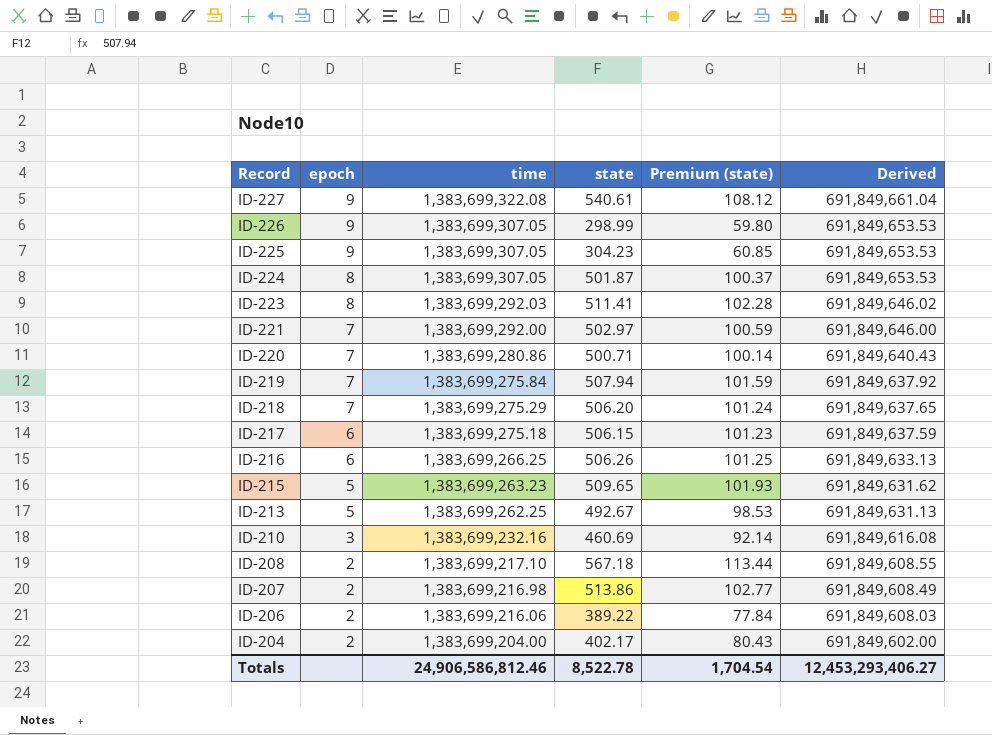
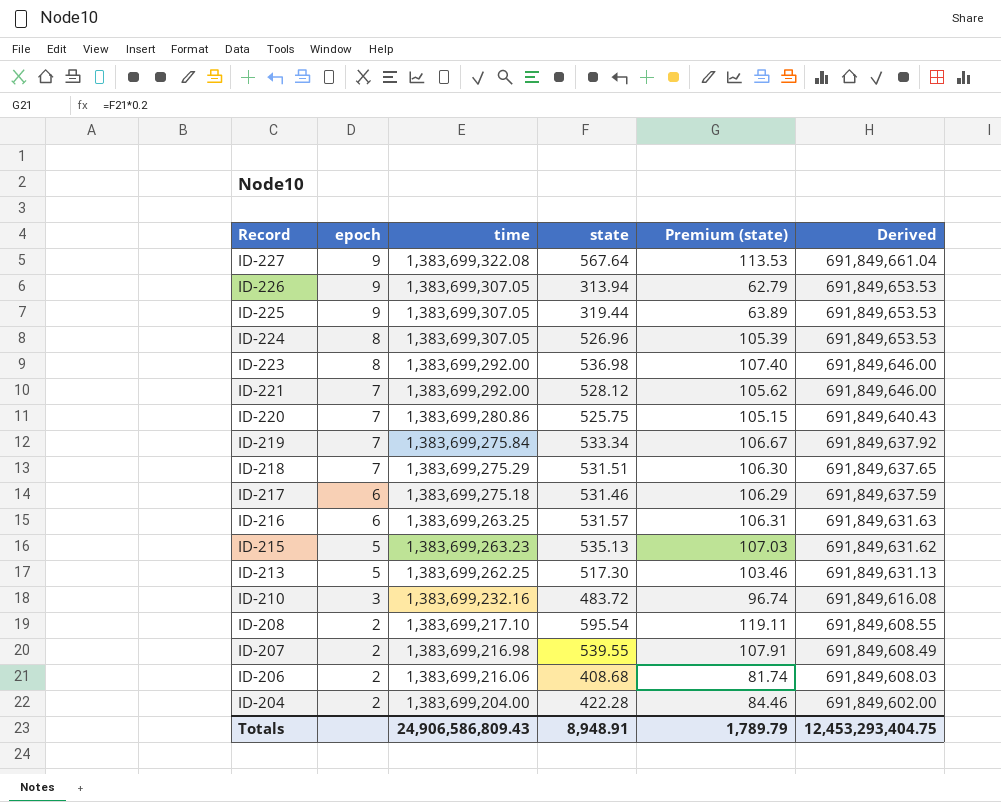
ID-227 | state: 540.61 -> 567.64
ID-227 | Premium (state): 108.12 -> 113.53
ID-226 | state: 298.99 -> 313.94
ID-226 | Premium (state): 59.80 -> 62.79
ID-225 | state: 304.23 -> 319.44
ID-225 | Premium (state): 60.85 -> 63.89
ID-224 | state: 501.87 -> 526.96
ID-224 | Premium (state): 100.37 -> 105.39
ID-223 | time: 1,383,699,292.03 -> 1,383,699,292.00
ID-223 | state: 511.41 -> 536.98
ID-223 | Premium (state): 102.28 -> 107.40
ID-223 | Derived: 691,849,646.02 -> 691,849,646.00
ID-221 | state: 502.97 -> 528.12
ID-221 | Premium (state): 100.59 -> 105.62
ID-220 | state: 500.71 -> 525.75
ID-220 | Premium (state): 100.14 -> 105.15
ID-219 | state: 507.94 -> 533.34
ID-219 | Premium (state): 101.59 -> 106.67
ID-218 | state: 506.20 -> 531.51
ID-218 | Premium (state): 101.24 -> 106.30
ID-217 | state: 506.15 -> 531.46
ID-217 | Premium (state): 101.23 -> 106.29
ID-216 | time: 1,383,699,266.25 -> 1,383,699,263.25
ID-216 | state: 506.26 -> 531.57
ID-216 | Premium (state): 101.25 -> 106.31
ID-216 | Derived: 691,849,633.13 -> 691,849,631.63
ID-215 | state: 509.65 -> 535.13
ID-215 | Premium (state): 101.93 -> 107.03
ID-213 | state: 492.67 -> 517.30
ID-213 | Premium (state): 98.53 -> 103.46
ID-210 | state: 460.69 -> 483.72
ID-210 | Premium (state): 92.14 -> 96.74
ID-208 | state: 567.18 -> 595.54
ID-208 | Premium (state): 113.44 -> 119.11
ID-207 | state: 513.86 -> 539.55
ID-207 | Premium (state): 102.77 -> 107.91
ID-206 | state: 389.22 -> 408.68
ID-206 | Premium (state): 77.84 -> 81.74
ID-204 | state: 402.17 -> 422.28
ID-204 | Premium (state): 80.43 -> 84.46
Totals | time: 24,906,586,812.46 -> 24,906,586,809.43
Totals | state: 8,522.78 -> 8,948.91
Totals | Premium (state): 1,704.54 -> 1,789.79
Totals | Derived: 12,453,293,406.27 -> 12,453,293,404.75

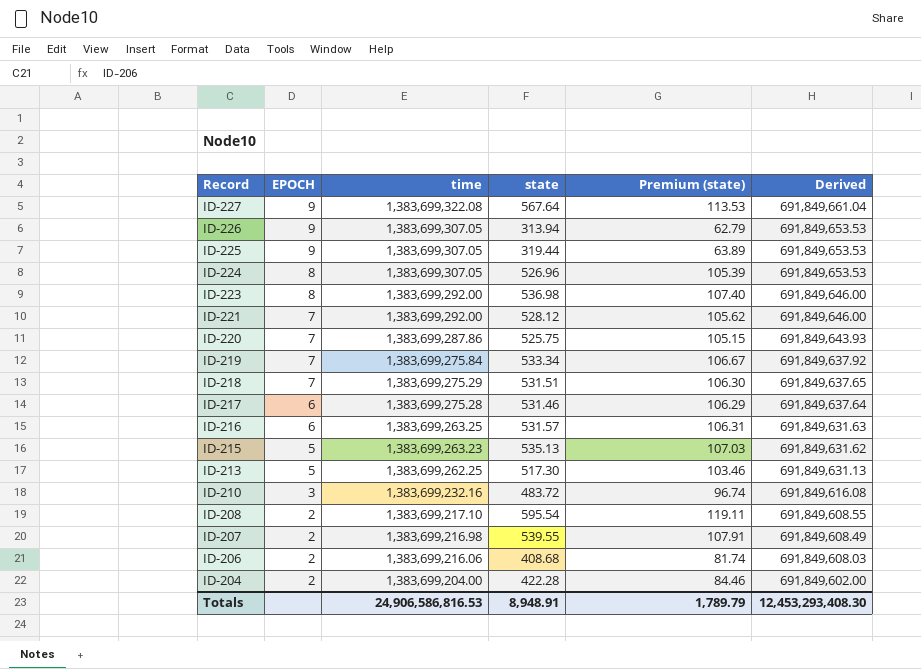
column name: epoch -> EPOCH
ID-220 | time: 1,383,699,280.86 -> 1,383,699,287.86
ID-220 | Derived: 691,849,640.43 -> 691,849,643.93
ID-217 | time: 1,383,699,275.18 -> 1,383,699,275.28
ID-217 | Derived: 691,849,637.59 -> 691,849,637.64
Totals | time: 24,906,586,809.43 -> 24,906,586,816.53
Totals | Derived: 12,453,293,404.75 -> 12,453,293,408.30

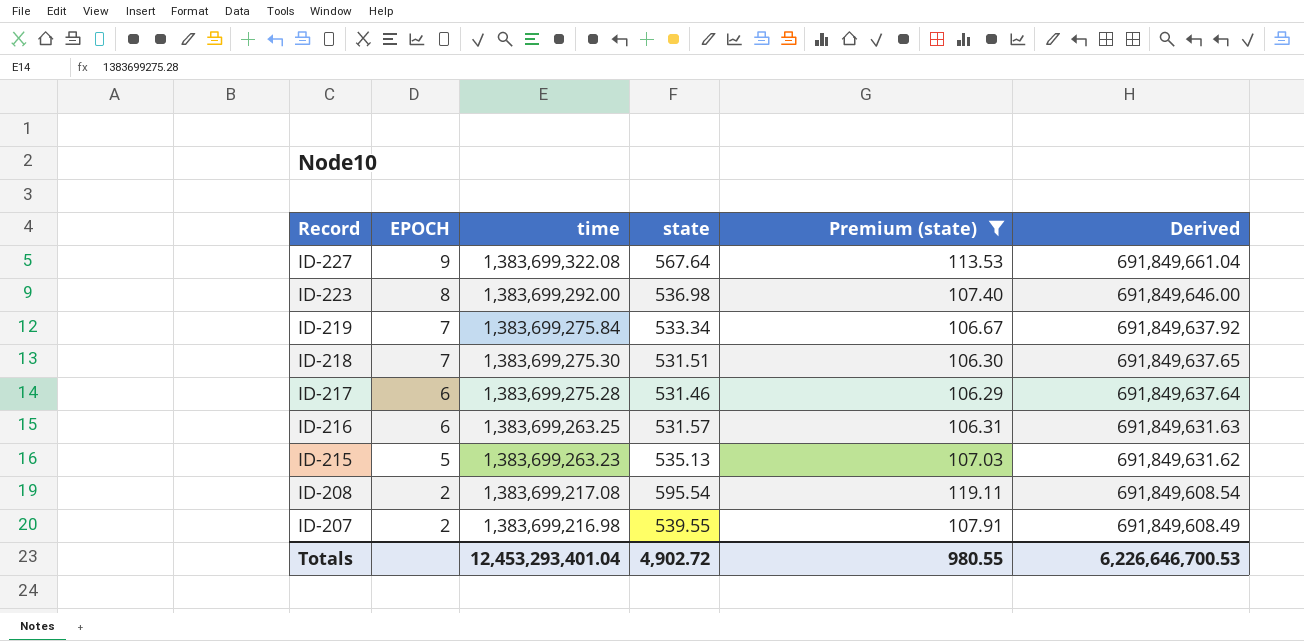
filter: none -> Premium (state) >= 106.29
ID-218 | time: 1,383,699,275.29 -> 1,383,699,275.30
ID-208 | time: 1,383,699,217.10 -> 1,383,699,217.08
ID-208 | Derived: 691,849,608.55 -> 691,849,608.54
Totals | time: 24,906,586,816.53 -> 12,453,293,401.04
Totals | state: 8,948.91 -> 4,902.72
Totals | Premium (state): 1,789.79 -> 980.55
Totals | Derived: 12,453,293,408.30 -> 6,226,646,700.53

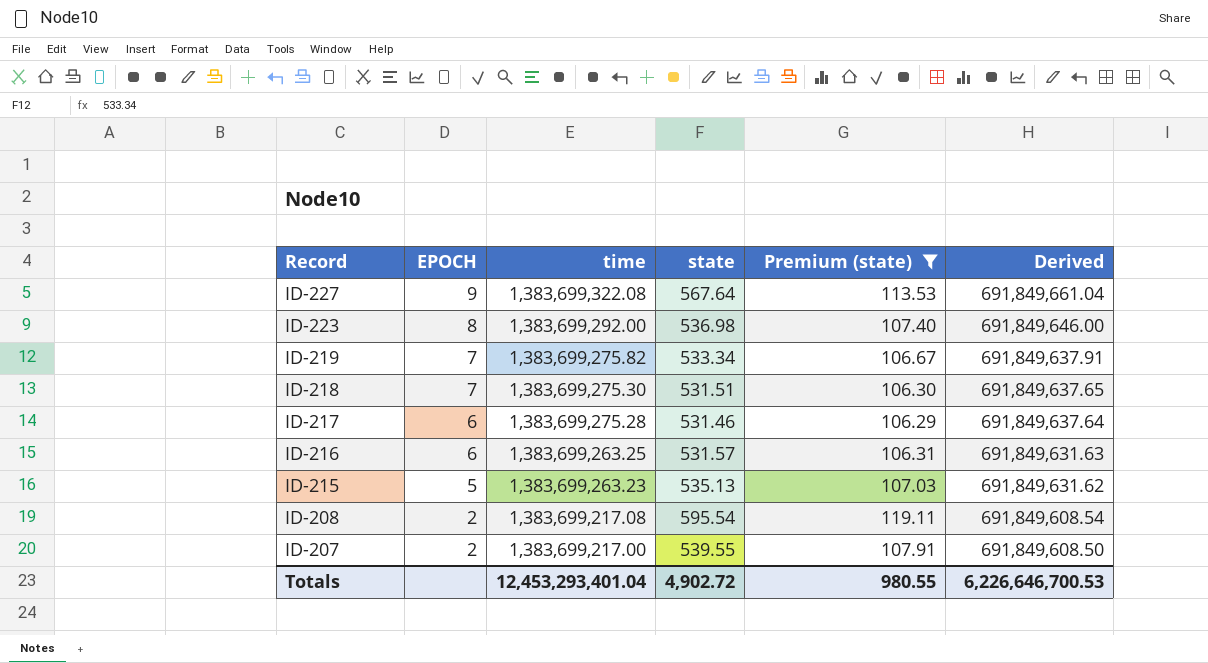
ID-219 | time: 1,383,699,275.84 -> 1,383,699,275.82
ID-219 | Derived: 691,849,637.92 -> 691,849,637.91
ID-207 | time: 1,383,699,216.98 -> 1,383,699,217.00
ID-207 | Derived: 691,849,608.49 -> 691,849,608.50

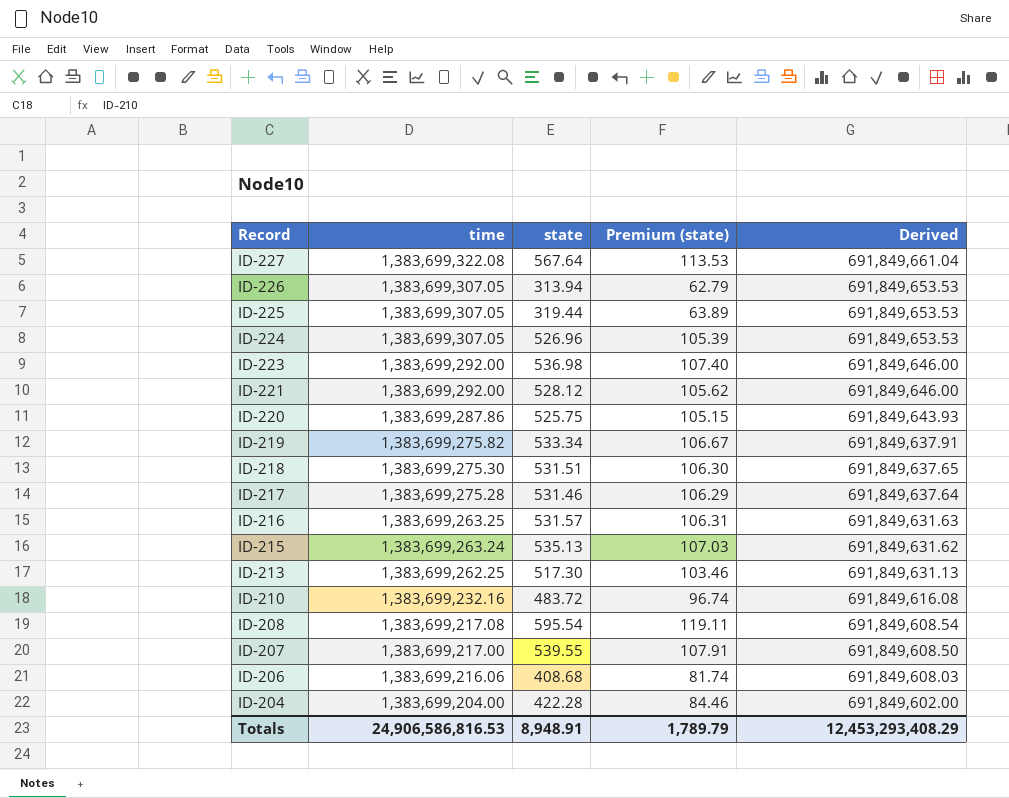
filter: Premium (state) >= 106.29 -> none
column EPOCH | position: 2 -> none
ID-215 | time: 1,383,699,263.23 -> 1,383,699,263.24
Totals | time: 12,453,293,401.04 -> 24,906,586,816.53
Totals | state: 4,902.72 -> 8,948.91
Totals | Premium (state): 980.55 -> 1,789.79
Totals | Derived: 6,226,646,700.53 -> 12,453,293,408.29

